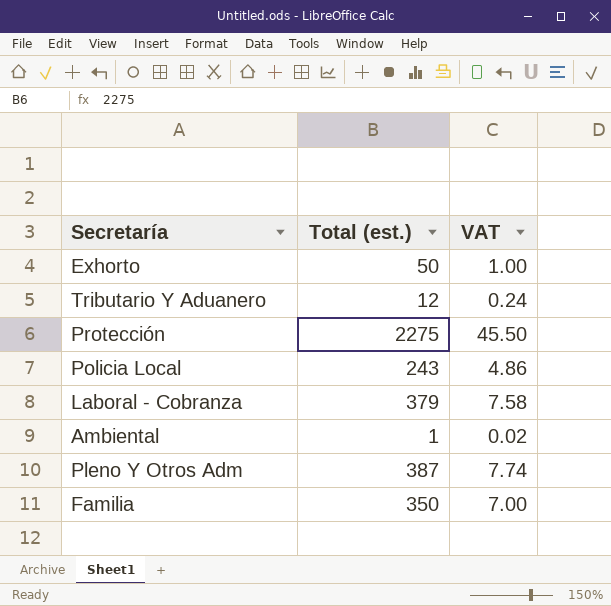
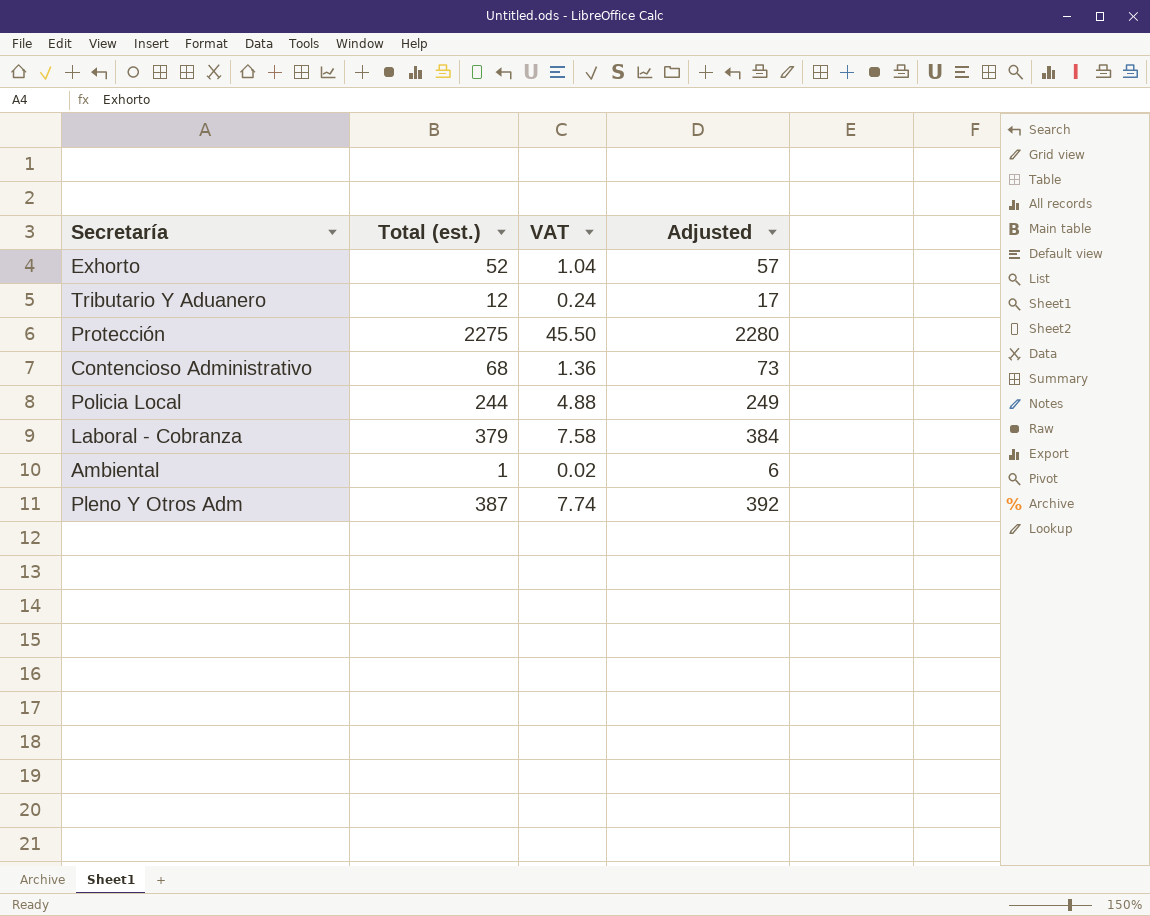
column Adjusted | formula: none -> [Total (est.)] + 5
row Familia: 350 | 7.00 -> none
Exhorto | Total (est.): 50 -> 52
Exhorto | VAT: 1.00 -> 1.04
row Contencioso Administrativo: none -> 68 | 1.36 | 73
Policia Local | Total (est.): 243 -> 244
Policia Local | VAT: 4.86 -> 4.88

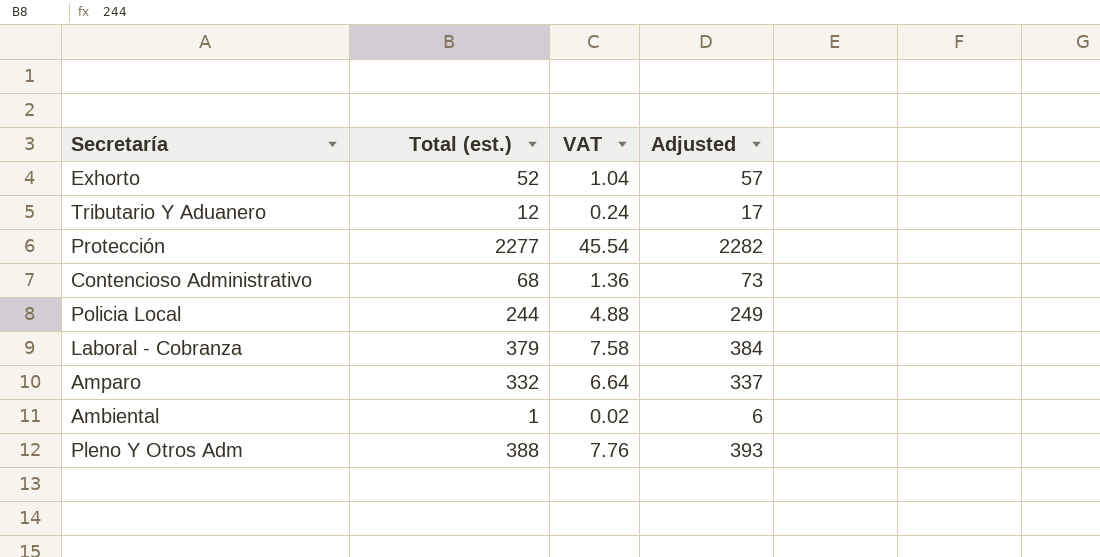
Protección | Total (est.): 2275 -> 2277
Protección | VAT: 45.50 -> 45.54
Protección | Adjusted: 2280 -> 2282
row Amparo: none -> 332 | 6.64 | 337
Pleno Y Otros Adm | Total (est.): 387 -> 388
Pleno Y Otros Adm | VAT: 7.74 -> 7.76
Pleno Y Otros Adm | Adjusted: 392 -> 393

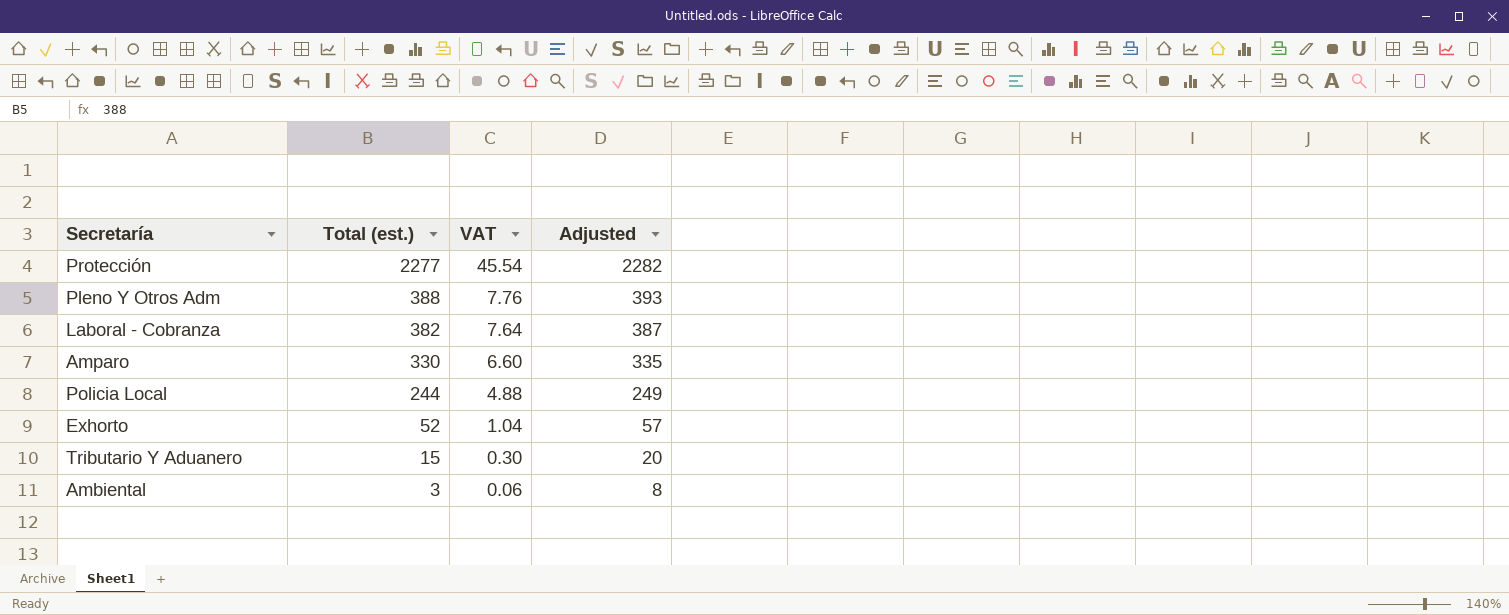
row order: none -> Total (est.) descending
row Contencioso Administrativo: 68 | 1.36 | 73 -> none
Laboral - Cobranza | Total (est.): 379 -> 382
Laboral - Cobranza | VAT: 7.58 -> 7.64
Laboral - Cobranza | Adjusted: 384 -> 387
Amparo | Total (est.): 332 -> 330
Amparo | VAT: 6.64 -> 6.60
Amparo | Adjusted: 337 -> 335
Tributario Y Aduanero | Total (est.): 12 -> 15
Tributario Y Aduanero | VAT: 0.24 -> 0.30
Tributario Y Aduanero | Adjusted: 17 -> 20
Ambiental | Total (est.): 1 -> 3
Ambiental | VAT: 0.02 -> 0.06
Ambiental | Adjusted: 6 -> 8

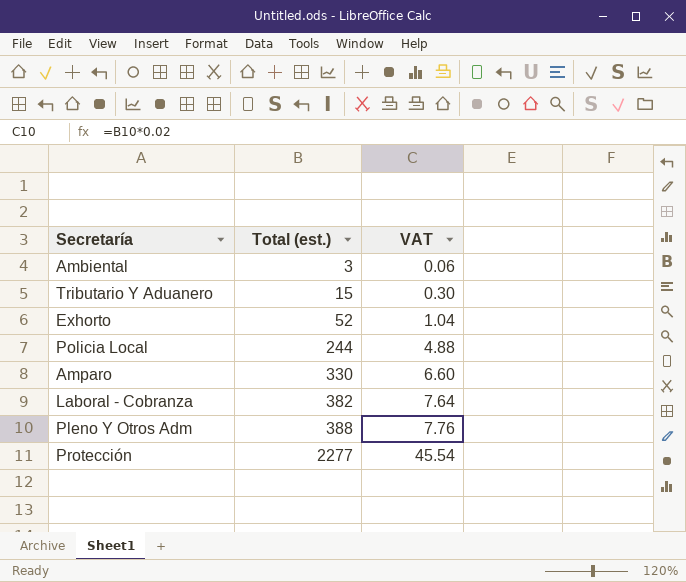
row order: Total (est.) descending -> Total (est.) ascending
column Adjusted | formula: [Total (est.)] + 5 -> none

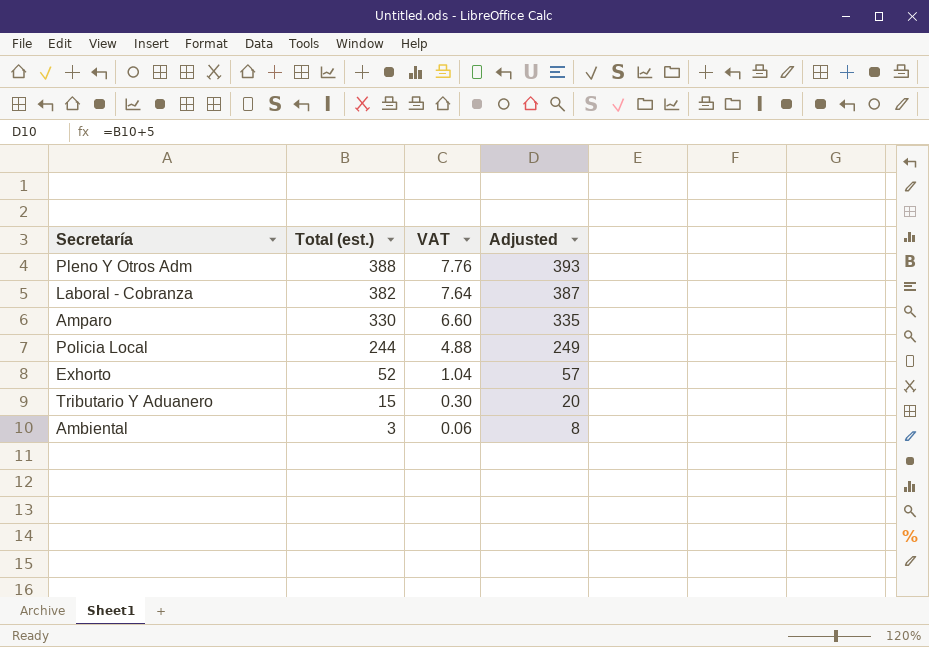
row order: Total (est.) ascending -> Total (est.) descending
column Adjusted | formula: none -> [Total (est.)] + 5
row Protección: 2277 | 45.54 -> none

